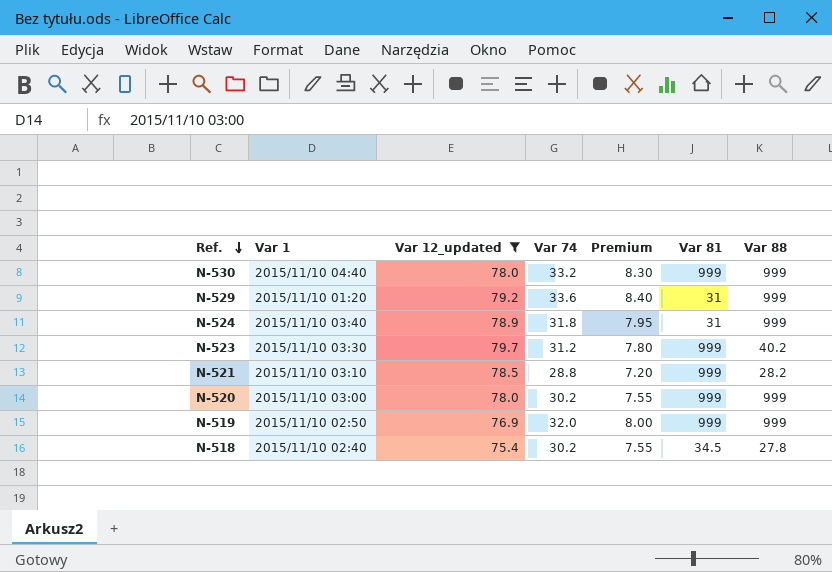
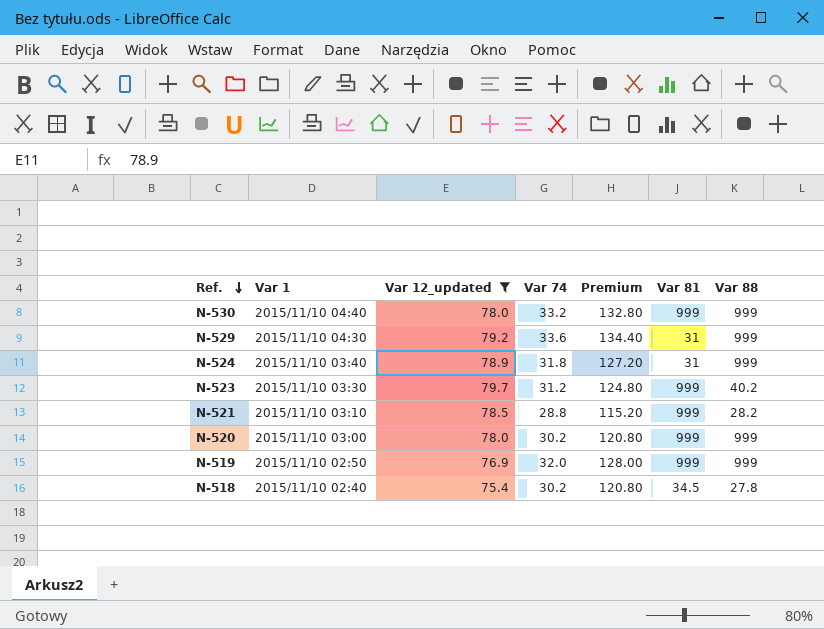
column Premium | formula: [Var 74] * 0.25 -> [Var 74] * 4
N-529 | Var 1: 2015/11/10 01:20 -> 2015/11/10 04:30

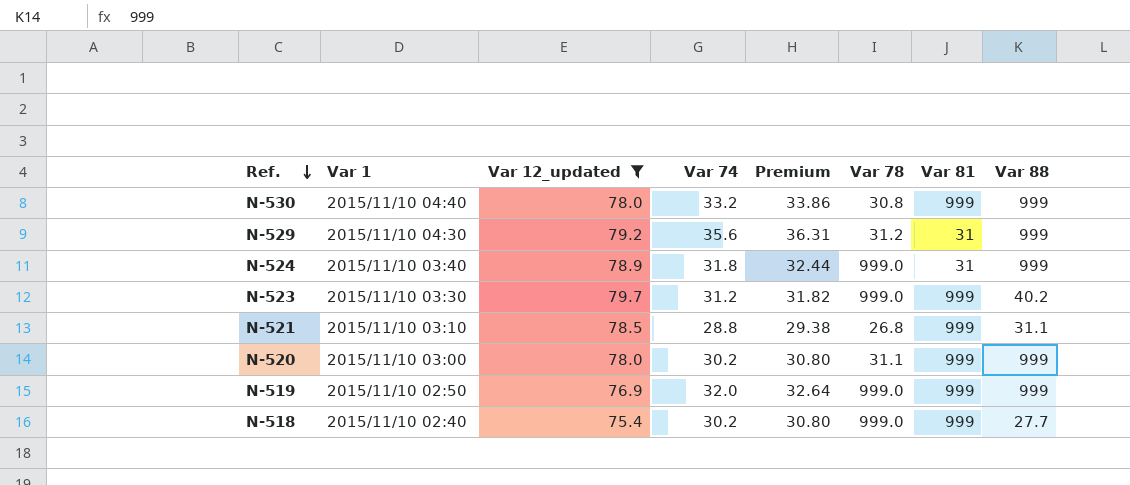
column Premium | formula: [Var 74] * 4 -> [Var 74] * 1.02
column Var 78 | position: none -> 6
N-529 | Var 74: 33.6 -> 35.6
N-521 | Var 88: 28.2 -> 31.1
N-518 | Var 81: 34.5 -> 999
N-518 | Var 88: 27.8 -> 27.7

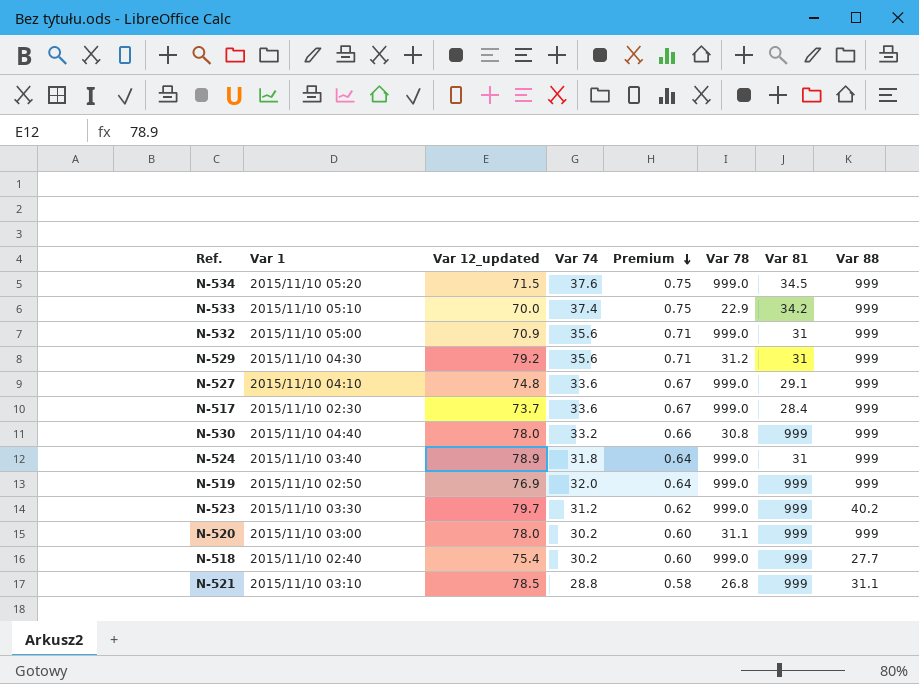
filter: Var 12_updated >= 75.4 -> none
row order: Ref. descending -> Premium descending
column Premium | formula: [Var 74] * 1.02 -> [Var 74] * 0.02

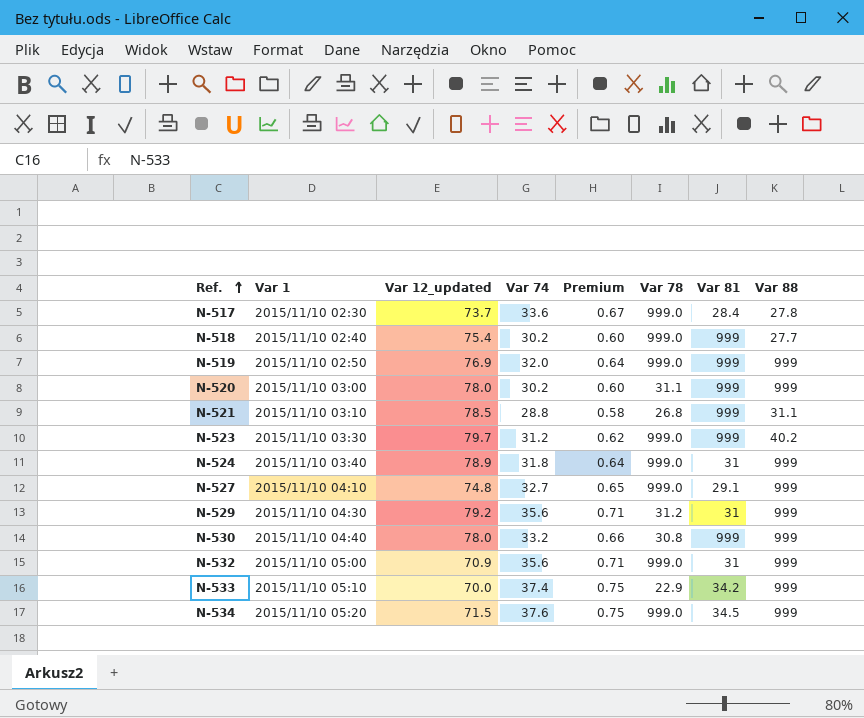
row order: Premium descending -> Ref. ascending
N-517 | Var 88: 999 -> 27.8
N-527 | Var 74: 33.6 -> 32.7
N-527 | Premium: 0.67 -> 0.65

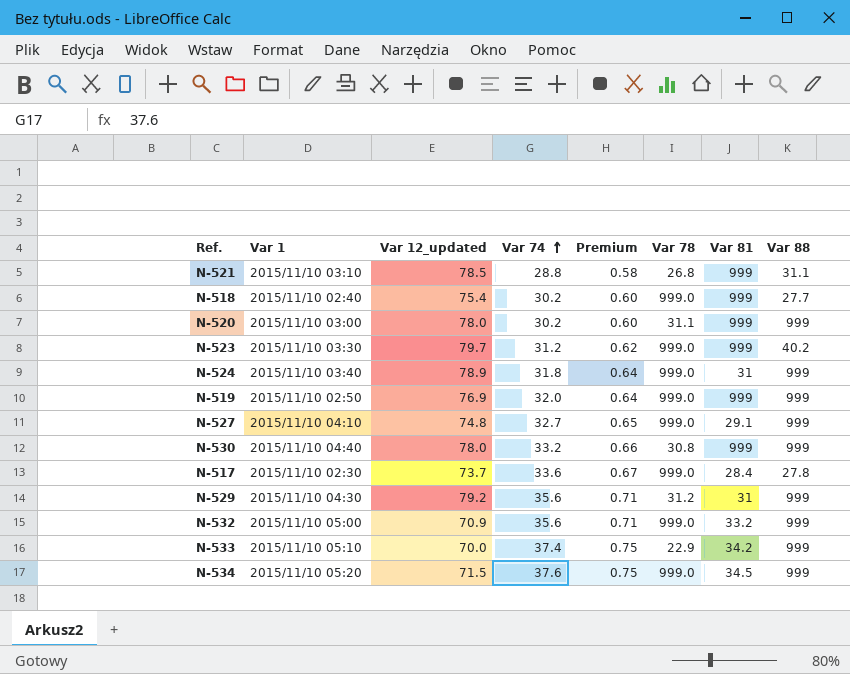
row order: Ref. ascending -> Var 74 ascending
N-532 | Var 81: 31 -> 33.2

